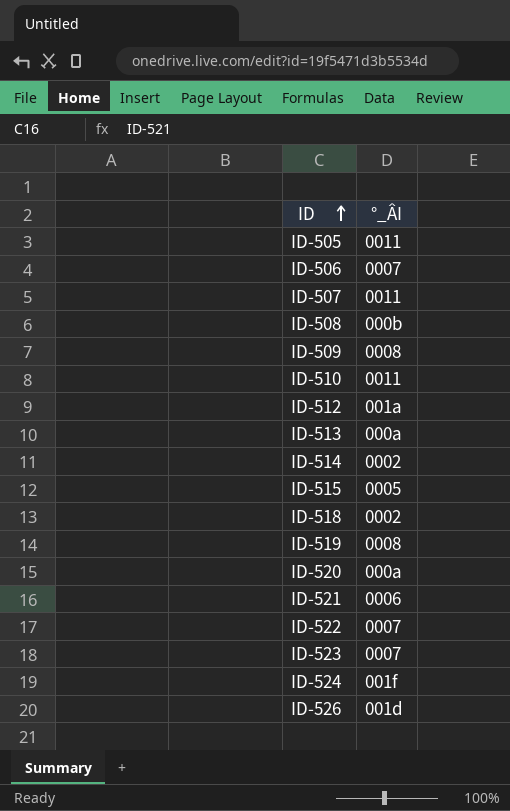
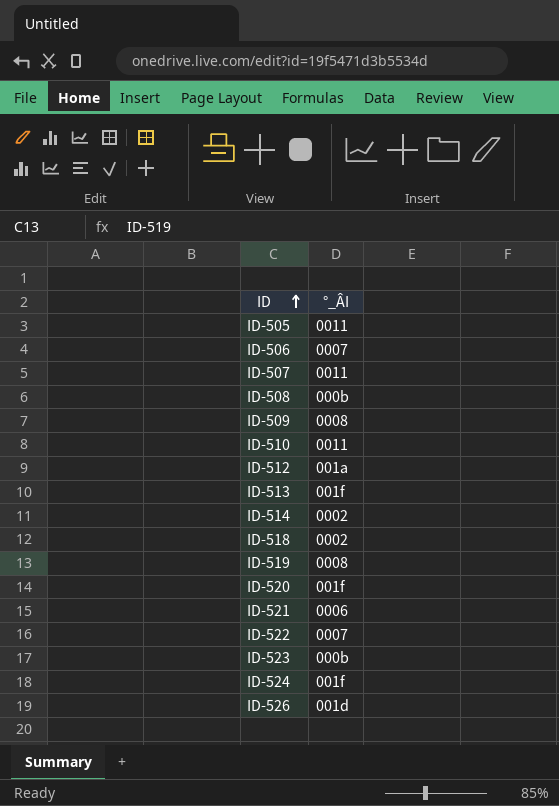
row ID-515: 0005 -> none
ID-513 | °_ÂI: 000a -> 001f
ID-520 | °_ÂI: 000a -> 001f
ID-523 | °_ÂI: 0007 -> 000b

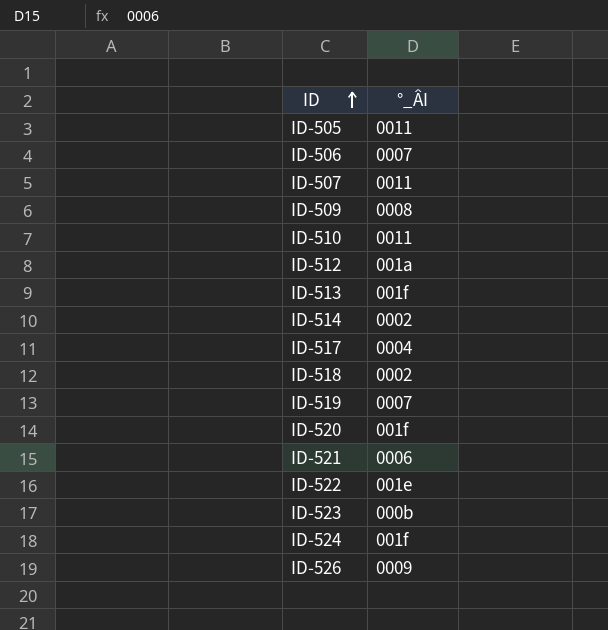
row ID-508: 000b -> none
row ID-517: none -> 0004
ID-519 | °_ÂI: 0008 -> 0007
ID-522 | °_ÂI: 0007 -> 001e
ID-526 | °_ÂI: 001d -> 0009

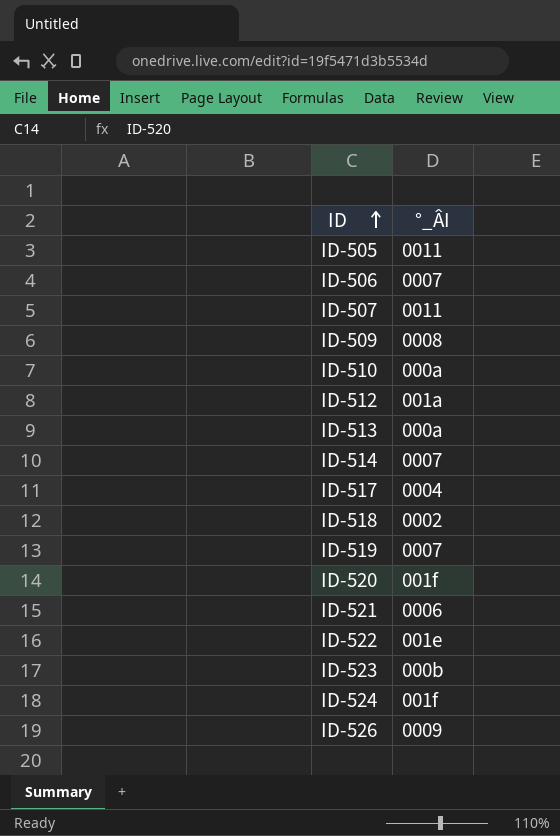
ID-510 | °_ÂI: 0011 -> 000a
ID-513 | °_ÂI: 001f -> 000a
ID-514 | °_ÂI: 0002 -> 0007

